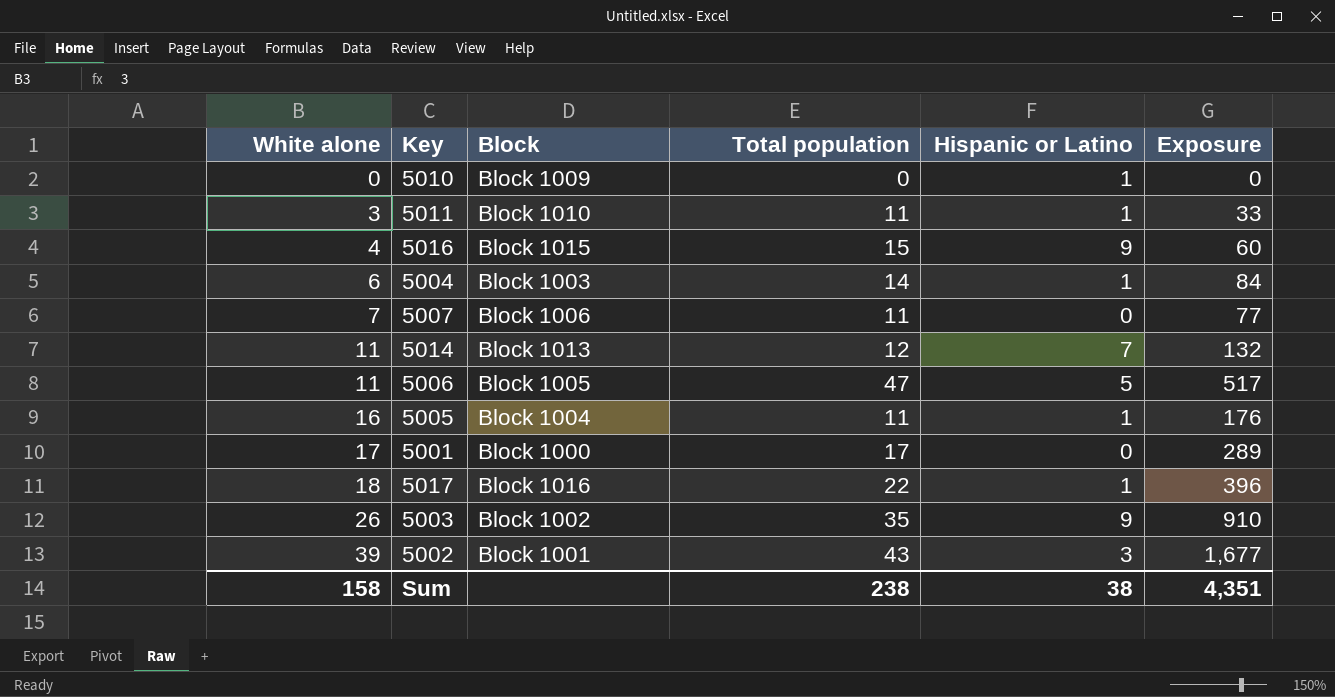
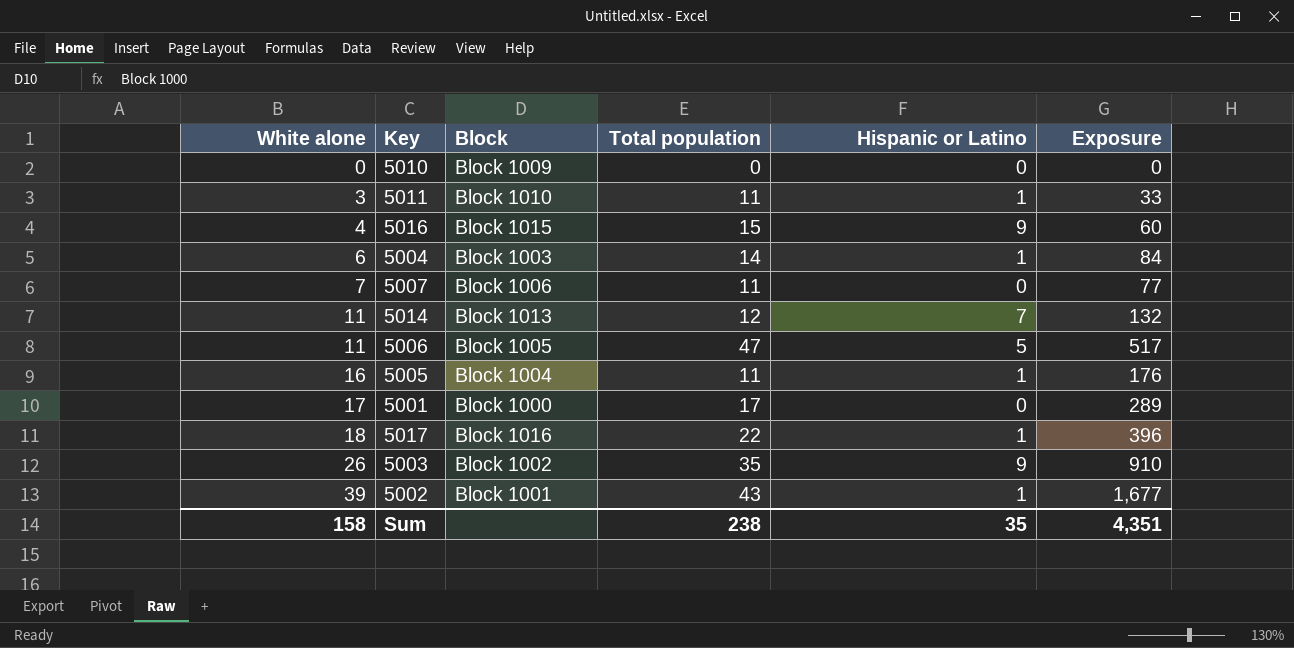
5010 | Hispanic or Latino: 1 -> 0
5002 | Hispanic or Latino: 3 -> 1
Sum | Hispanic or Latino: 38 -> 35

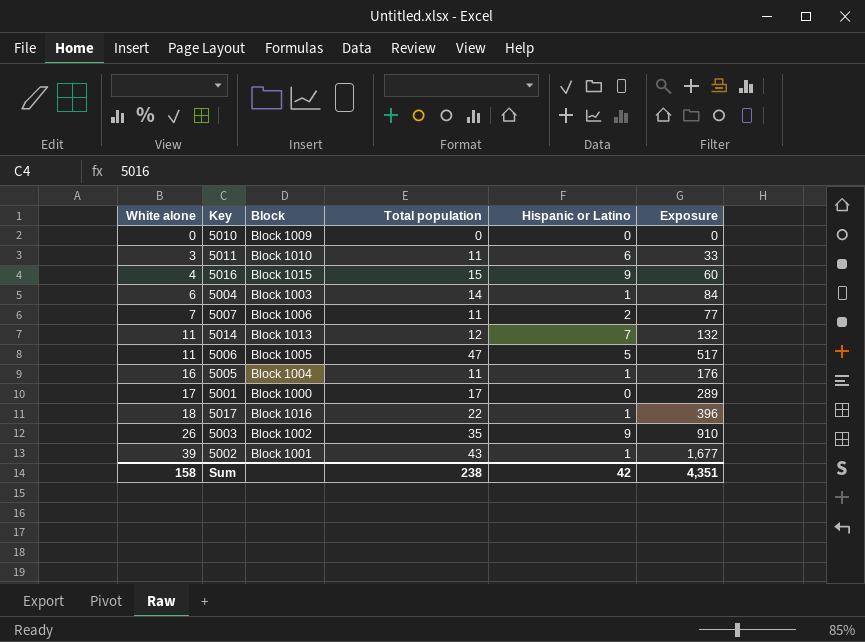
5011 | Hispanic or Latino: 1 -> 6
5007 | Hispanic or Latino: 0 -> 2
Sum | Hispanic or Latino: 35 -> 42

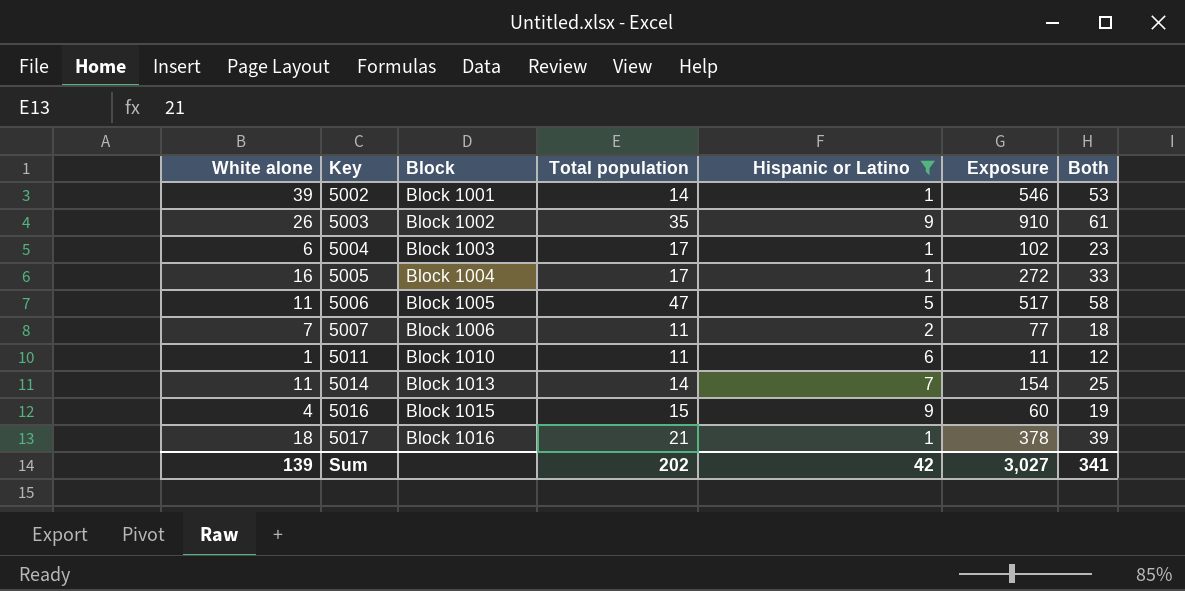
filter: none -> Hispanic or Latino != 0
row order: White alone ascending -> Key ascending
column Both | formula: none -> [White alone] + [Total population]
5002 | Total population: 43 -> 14
5002 | Exposure: 1,677 -> 546
5004 | Total population: 14 -> 17
5004 | Exposure: 84 -> 102
5005 | Total population: 11 -> 17
5005 | Exposure: 176 -> 272
5011 | White alone: 3 -> 1
5011 | Exposure: 33 -> 11
5014 | Total population: 12 -> 14
5014 | Exposure: 132 -> 154
5017 | Total population: 22 -> 21
5017 | Exposure: 396 -> 378
Sum | White alone: 158 -> 139
Sum | Total population: 238 -> 202
Sum | Exposure: 4,351 -> 3,027

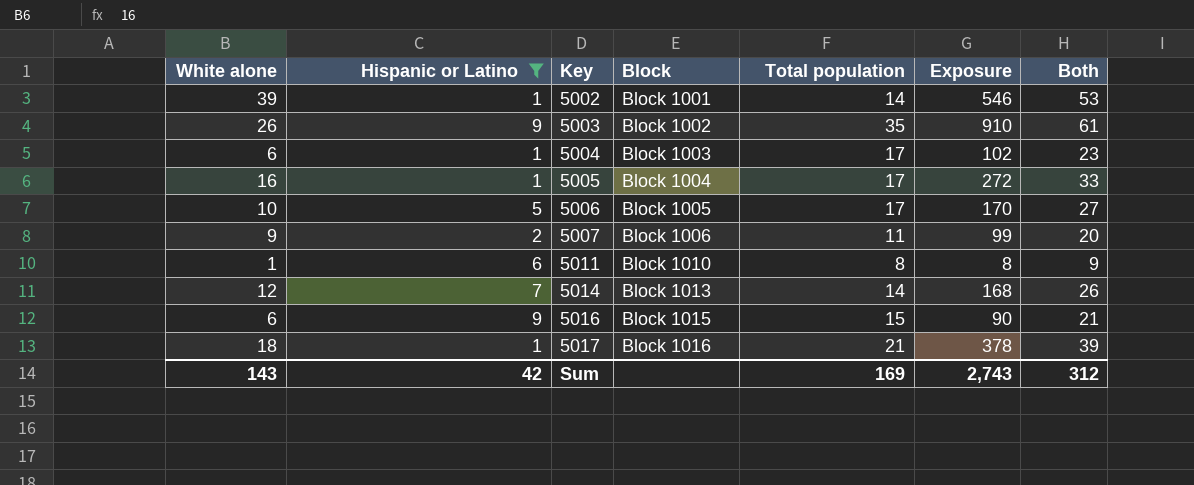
column Hispanic or Latino | position: 5 -> 2
5006 | White alone: 11 -> 10
5006 | Total population: 47 -> 17
5006 | Exposure: 517 -> 170
5006 | Both: 58 -> 27
5007 | White alone: 7 -> 9
5007 | Exposure: 77 -> 99
5007 | Both: 18 -> 20
5011 | Total population: 11 -> 8
5011 | Exposure: 11 -> 8
5011 | Both: 12 -> 9
5014 | White alone: 11 -> 12
5014 | Exposure: 154 -> 168
5014 | Both: 25 -> 26
5016 | White alone: 4 -> 6
5016 | Exposure: 60 -> 90
5016 | Both: 19 -> 21
Sum | White alone: 139 -> 143
Sum | Total population: 202 -> 169
Sum | Exposure: 3,027 -> 2,743
Sum | Both: 341 -> 312

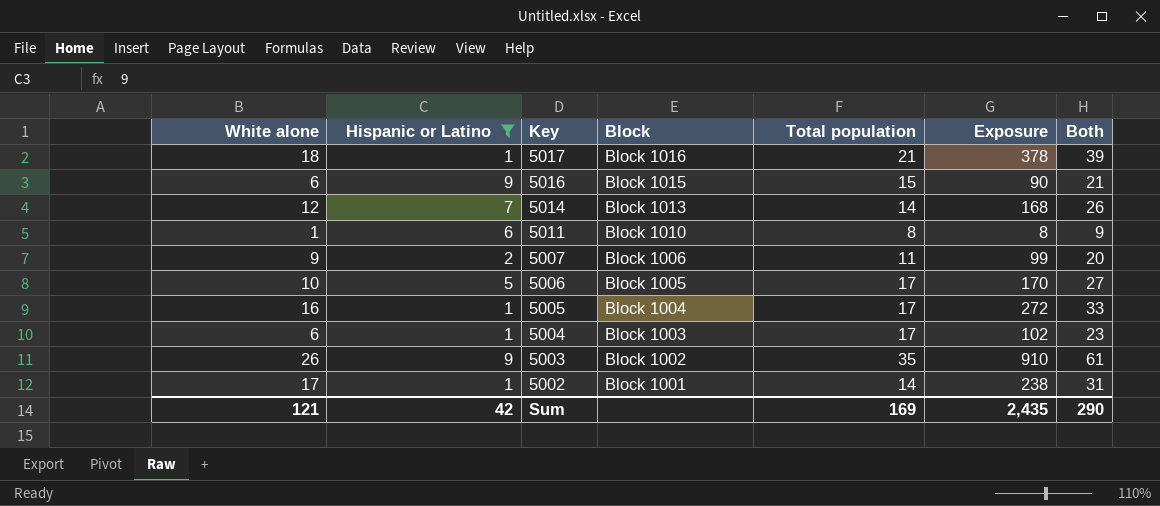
row order: Key ascending -> Key descending
5002 | White alone: 39 -> 17
5002 | Exposure: 546 -> 238
5002 | Both: 53 -> 31
Sum | White alone: 143 -> 121
Sum | Exposure: 2,743 -> 2,435
Sum | Both: 312 -> 290

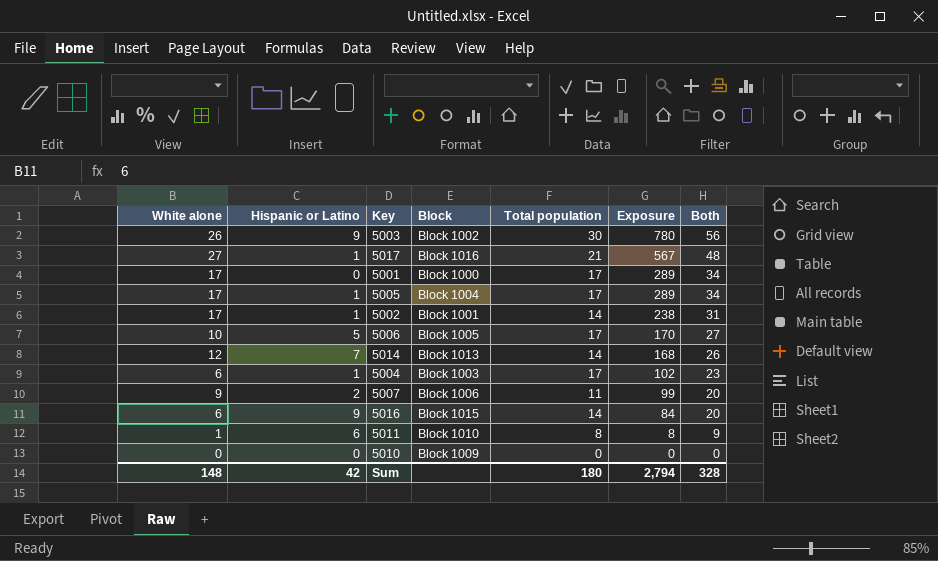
filter: Hispanic or Latino != 0 -> none
row order: Key descending -> Exposure descending
5003 | Total population: 35 -> 30
5003 | Exposure: 910 -> 780
5003 | Both: 61 -> 56
5017 | White alone: 18 -> 27
5017 | Exposure: 378 -> 567
5017 | Both: 39 -> 48
5005 | White alone: 16 -> 17
5005 | Exposure: 272 -> 289
5005 | Both: 33 -> 34
5016 | Total population: 15 -> 14
5016 | Exposure: 90 -> 84
5016 | Both: 21 -> 20
Sum | White alone: 121 -> 148
Sum | Total population: 169 -> 180
Sum | Exposure: 2,435 -> 2,794
Sum | Both: 290 -> 328

